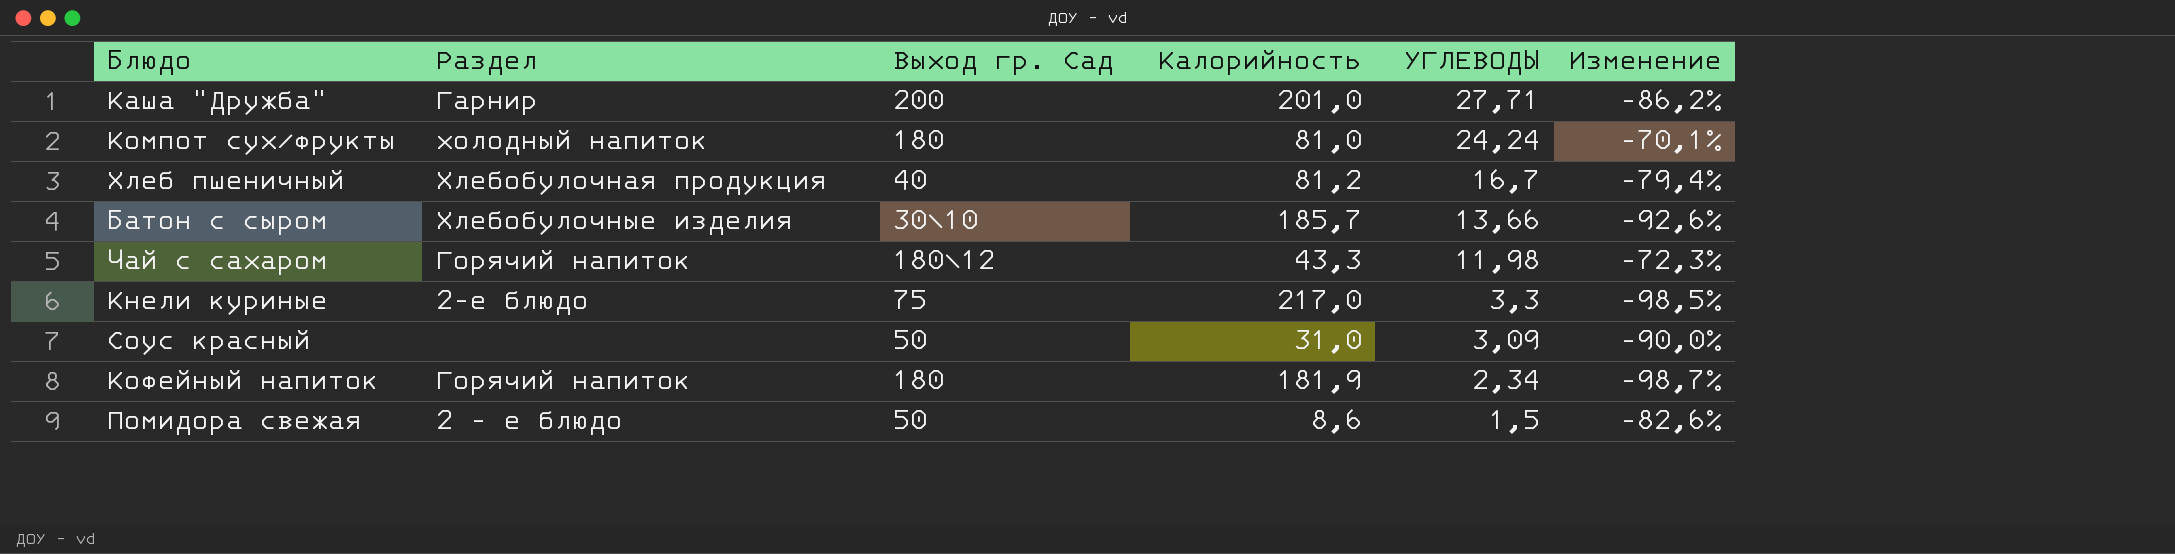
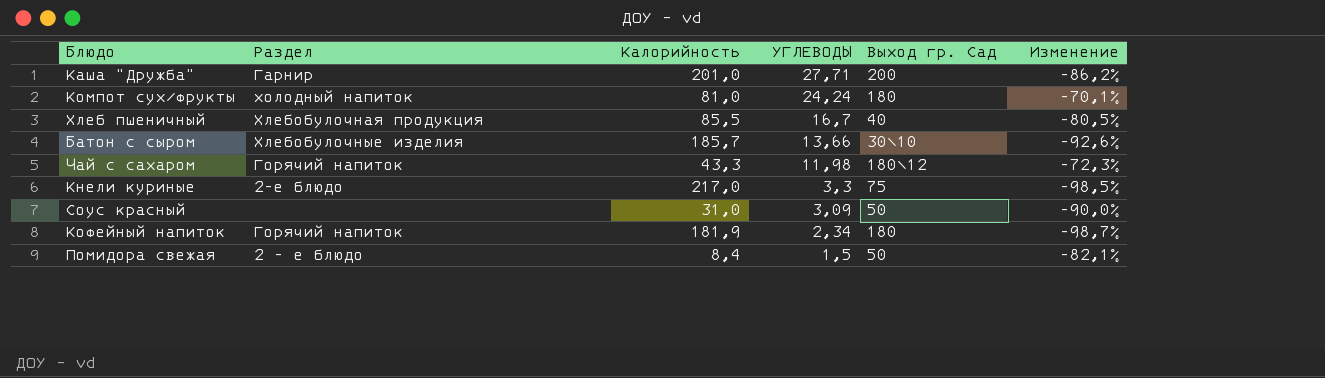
column Выход гр. Сад | position: 3 -> 5
Хлеб пшеничный | Калорийность: 81,2 -> 85,5
Хлеб пшеничный | Изменение: -79,4% -> -80,5%
Помидора свежая | Калорийность: 8,6 -> 8,4
Помидора свежая | Изменение: -82,6% -> -82,1%

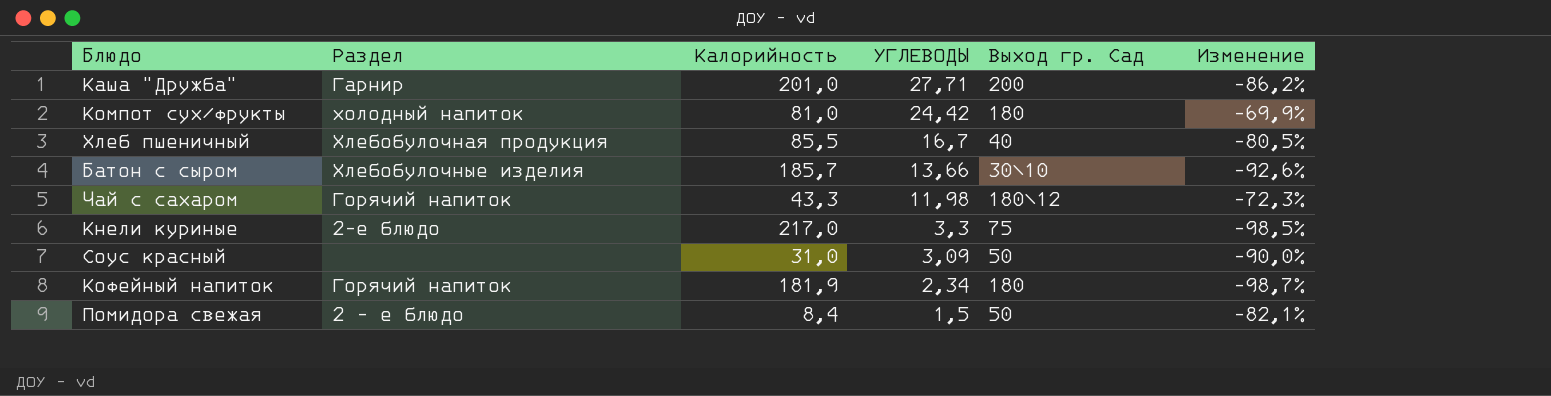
Компот сух/фрукты | УГЛЕВОДЫ: 24,24 -> 24,42
Компот сух/фрукты | Изменение: -70,1% -> -69,9%

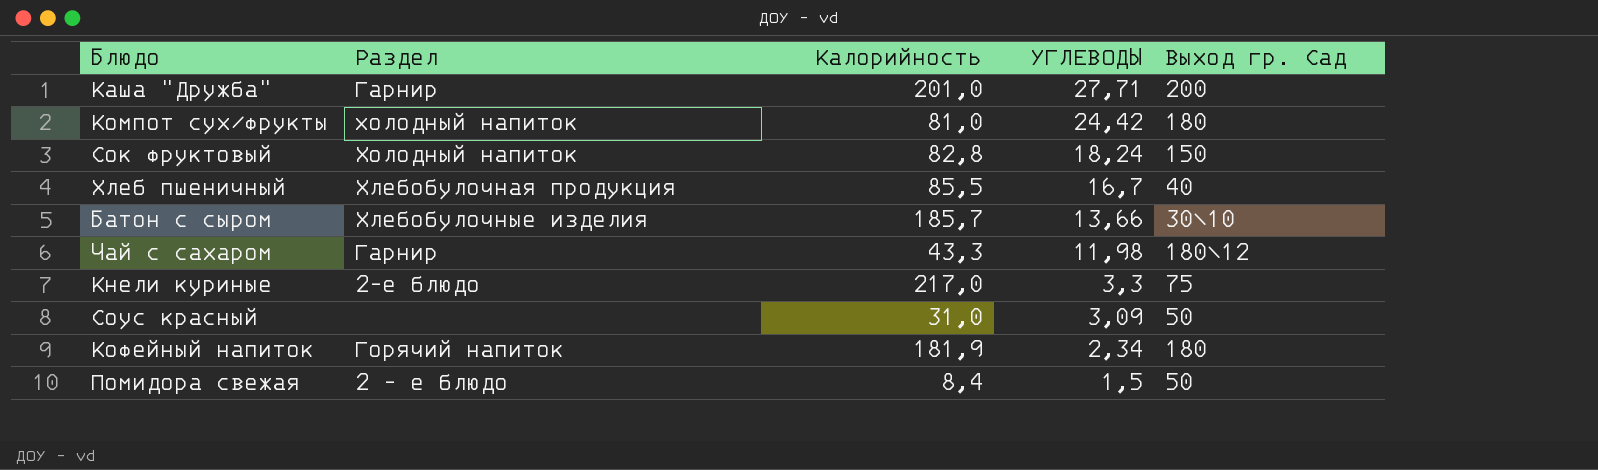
column Изменение | formula: ([УГЛЕВОДЫ] - [Калорийность]) / [Калорийность] -> none
row Сок фруктовый: none -> Холодный напиток | 82,8 | 18,24 | 150
Чай с сахаром | Раздел: Горячий напиток -> Гарнир

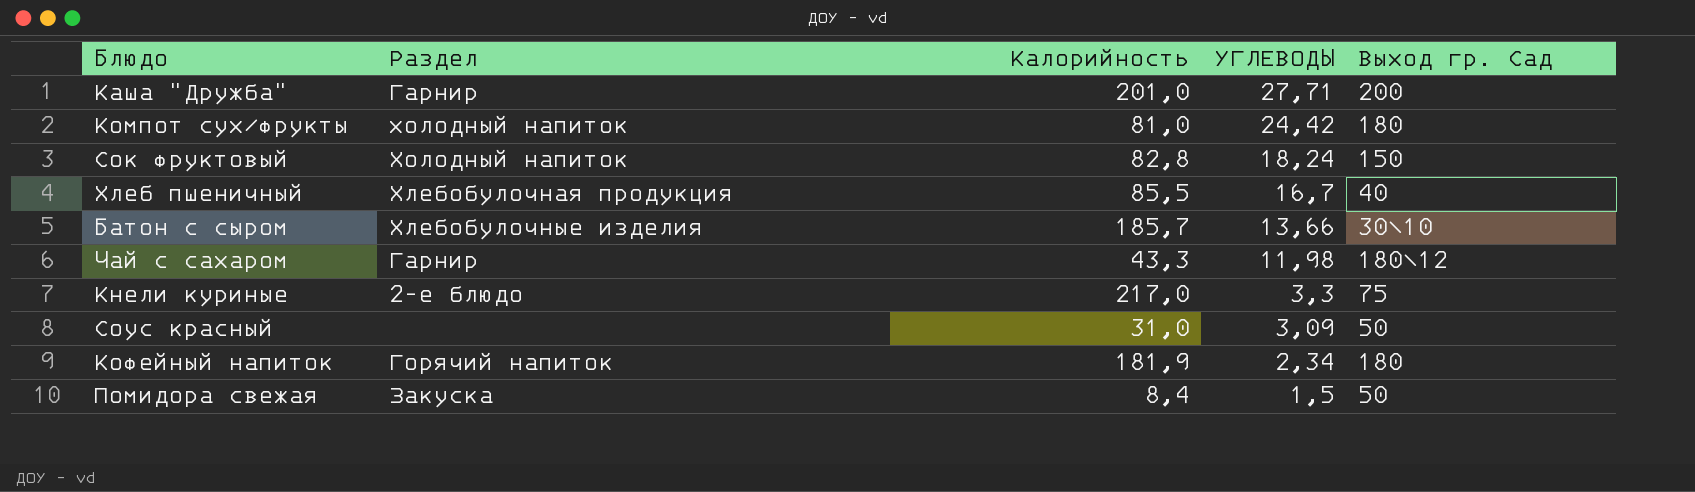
Помидора свежая | Раздел: 2 - е блюдо -> Закуска

